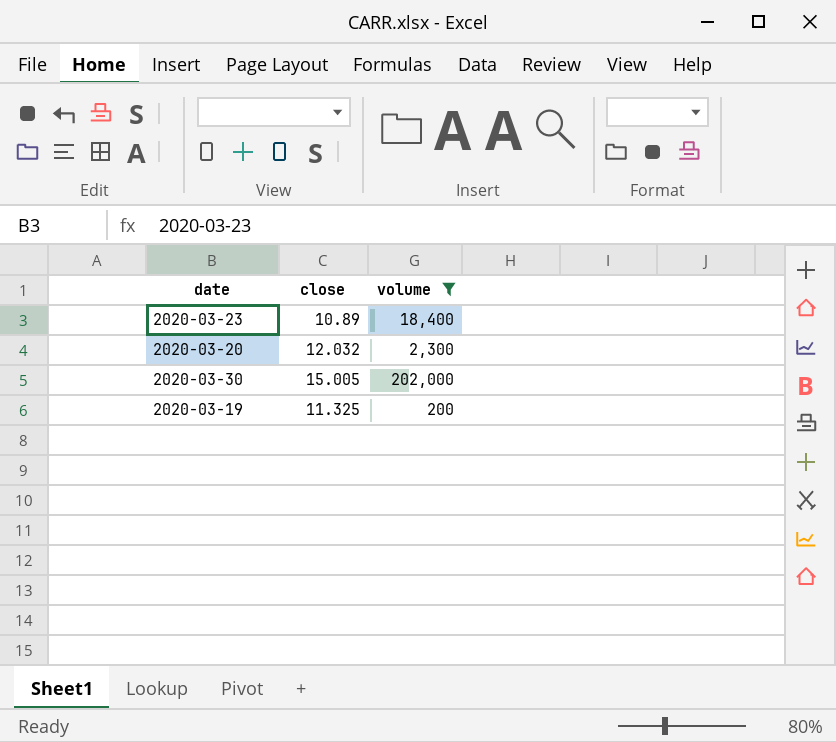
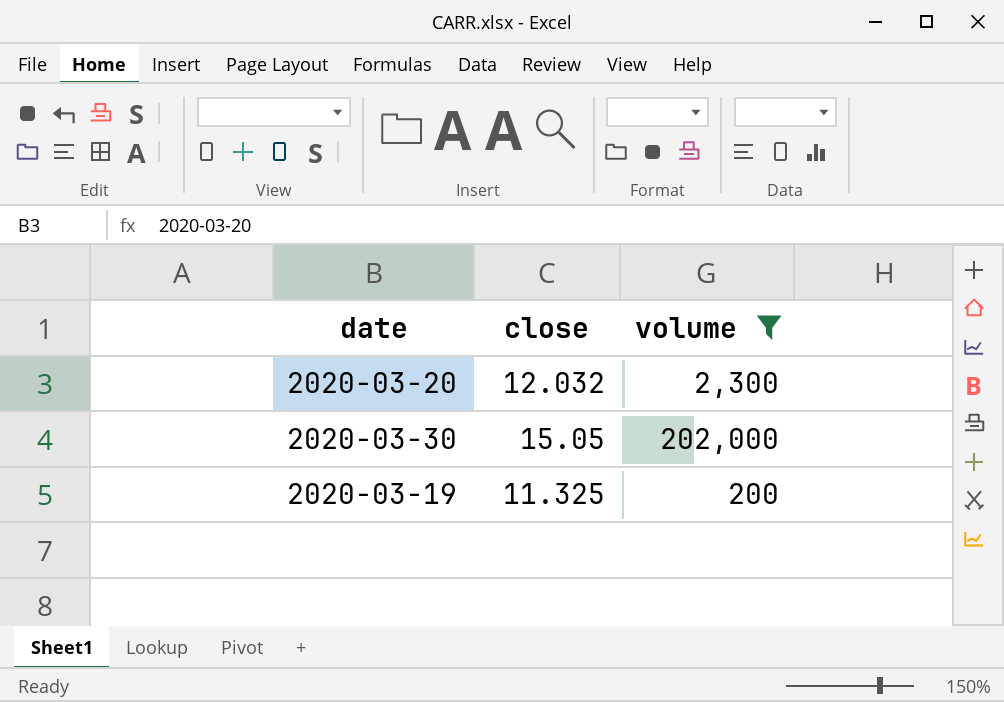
row 2020-03-23: 10.89 | 18,400 -> none
2020-03-30 | close: 15.005 -> 15.05

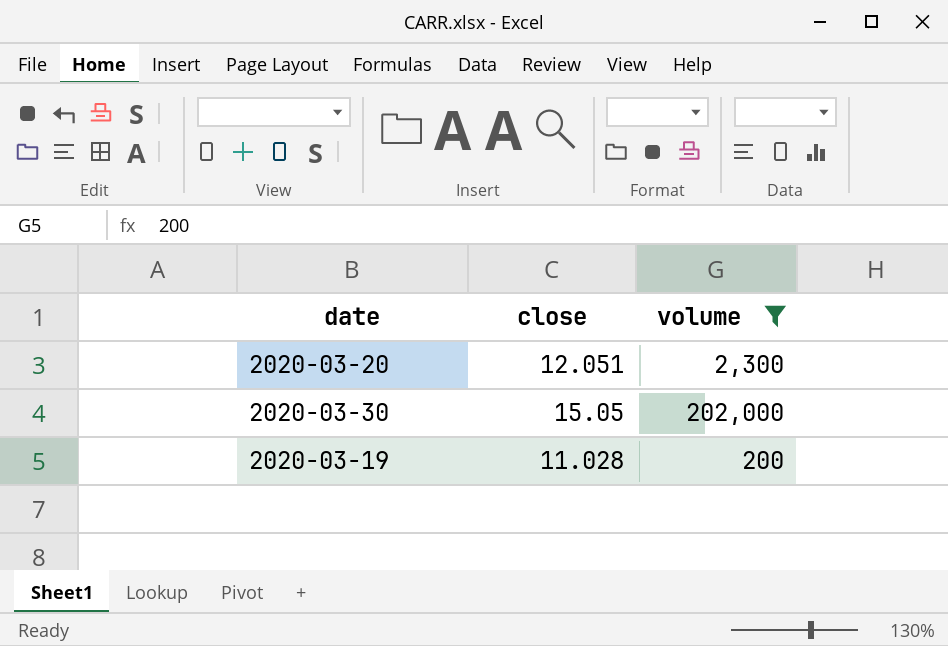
2020-03-20 | close: 12.032 -> 12.051
2020-03-19 | close: 11.325 -> 11.028

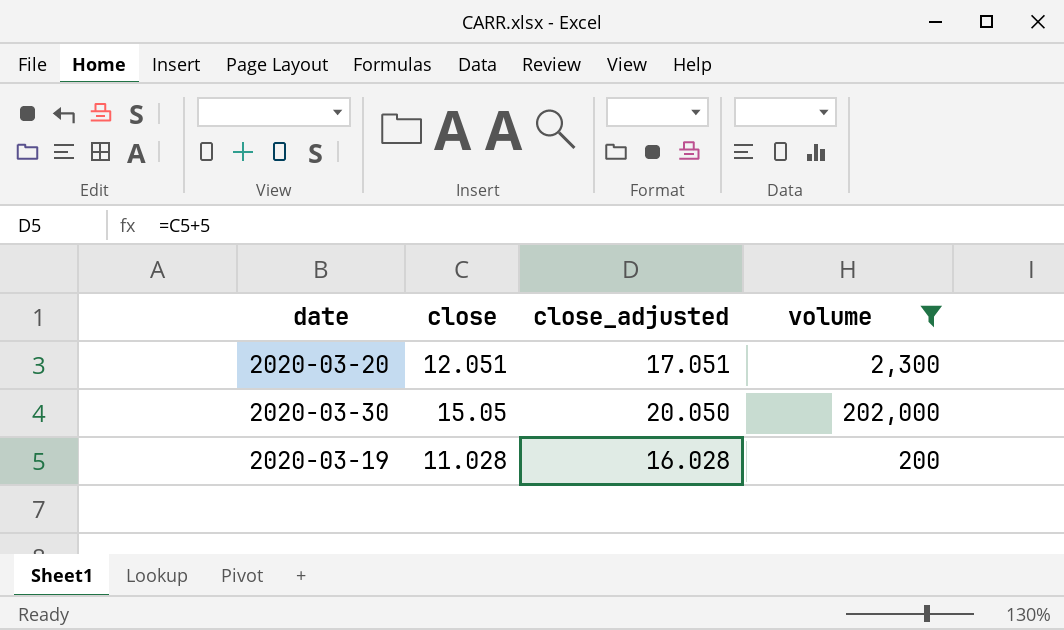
column close_adjusted | formula: none -> [close] + 5

